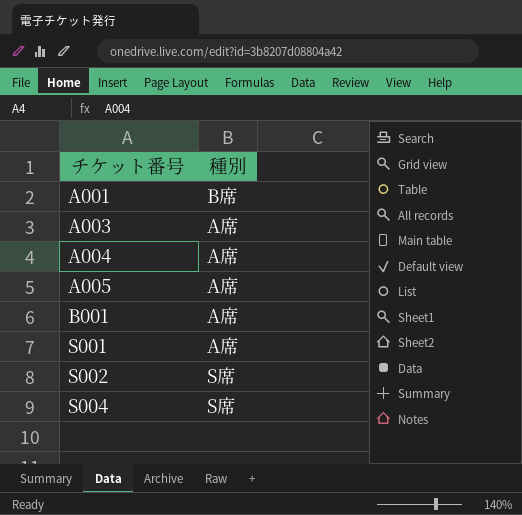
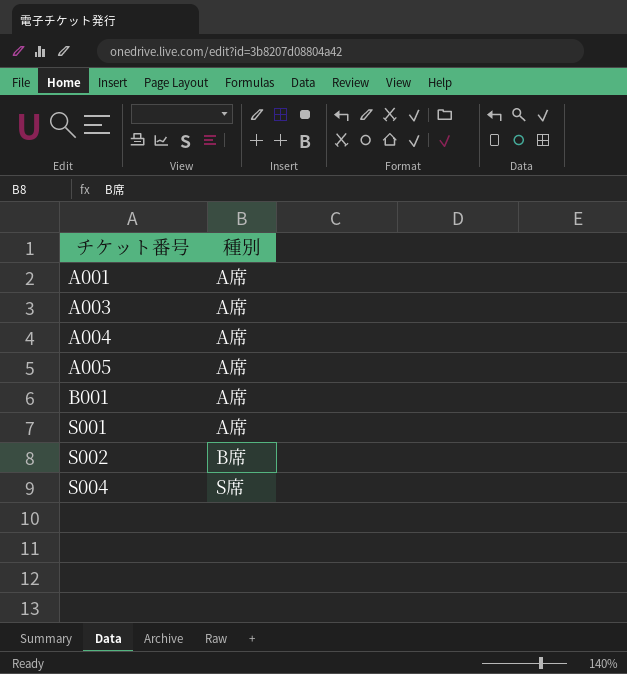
A001 | 種別: B席 -> A席
S002 | 種別: S席 -> B席

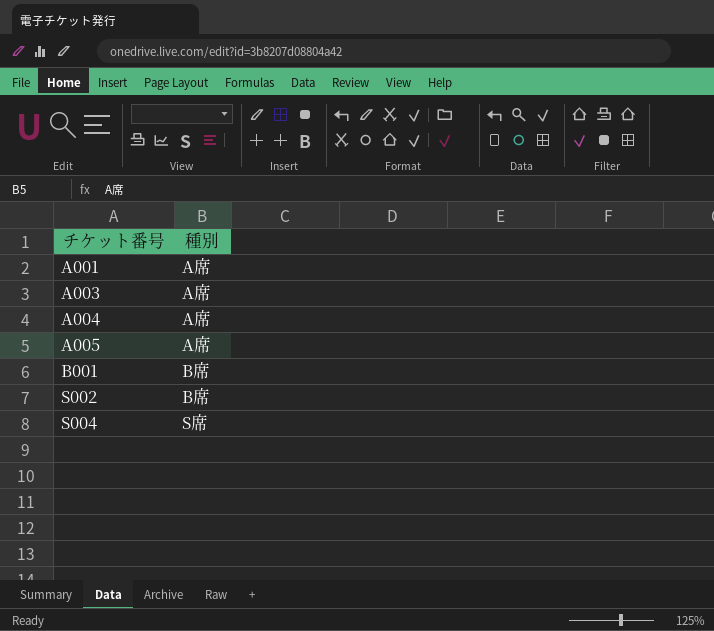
row S001: A席 -> none
B001 | 種別: A席 -> B席

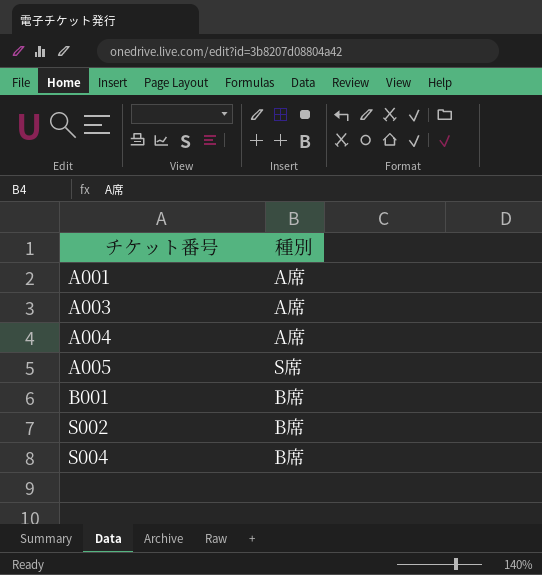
A005 | 種別: A席 -> S席
S004 | 種別: S席 -> B席

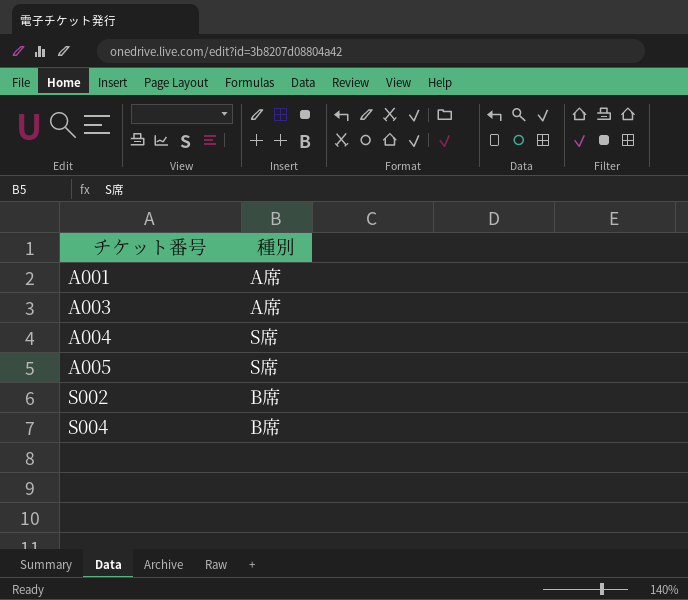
row B001: B席 -> none
A004 | 種別: A席 -> S席

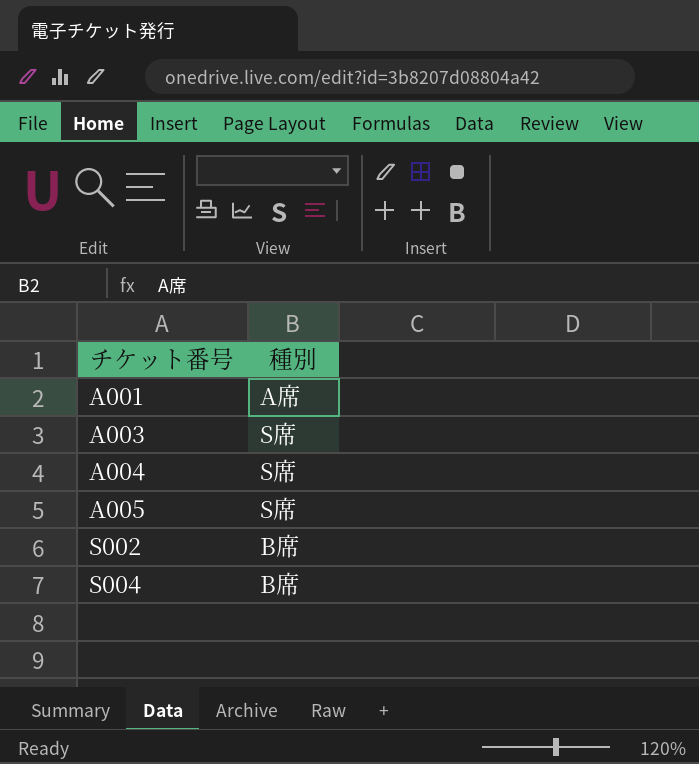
A003 | 種別: A席 -> S席

